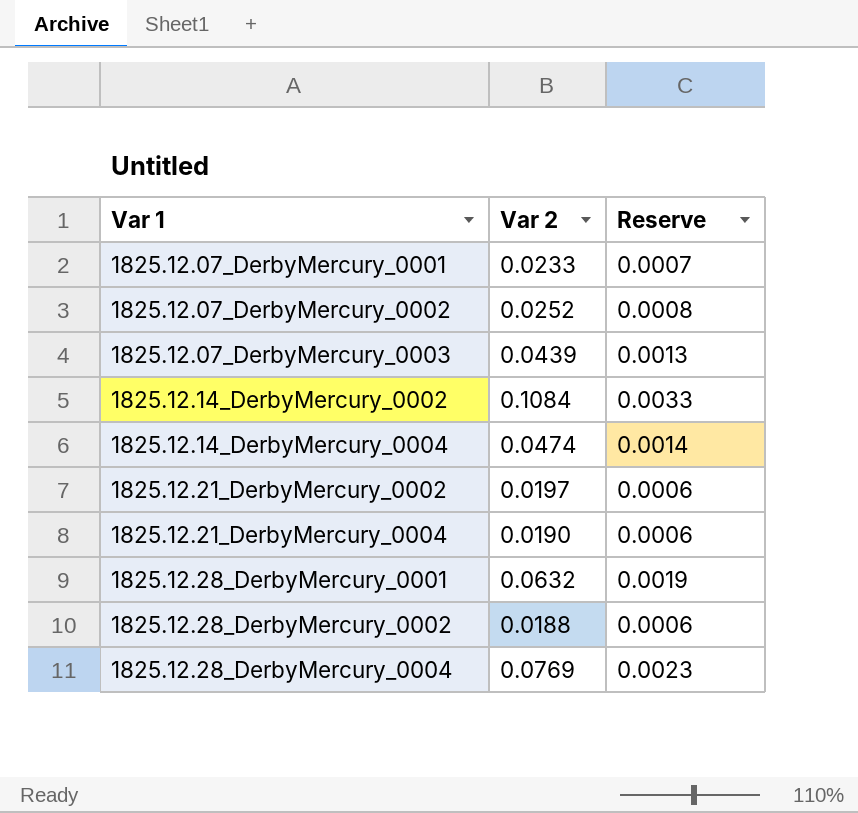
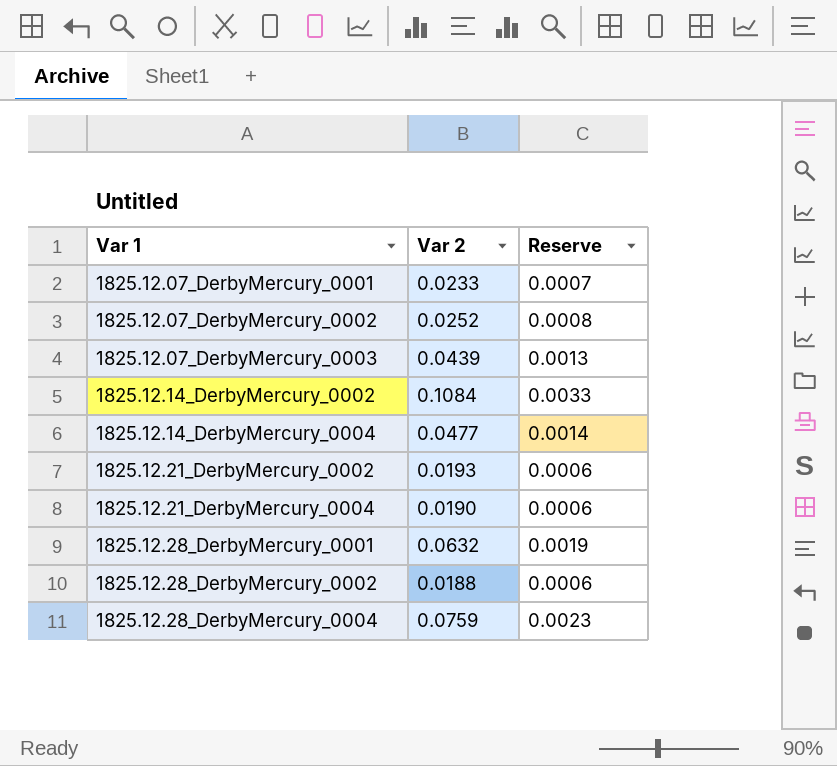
1825.12.14_DerbyMercury_0004 | Var 2: 0.0474 -> 0.0477
1825.12.21_DerbyMercury_0002 | Var 2: 0.0197 -> 0.0193
1825.12.28_DerbyMercury_0004 | Var 2: 0.0769 -> 0.0759

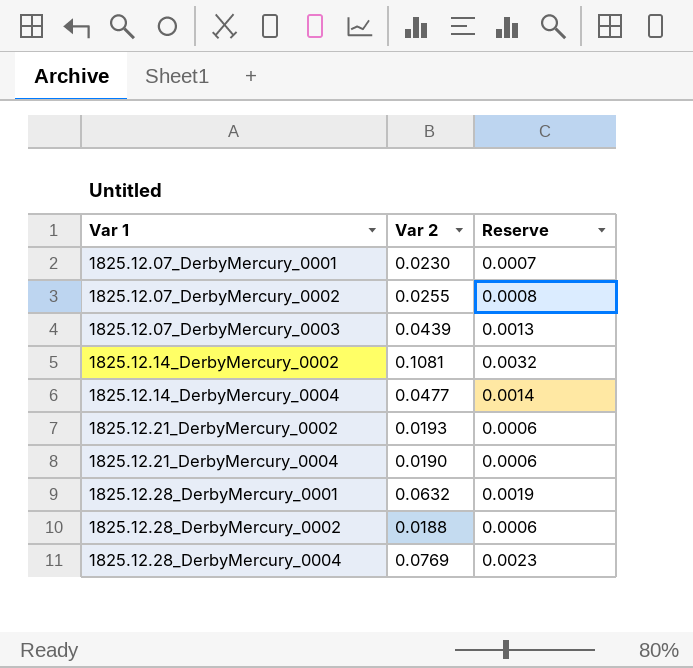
1825.12.07_DerbyMercury_0001 | Var 2: 0.0233 -> 0.0230
1825.12.07_DerbyMercury_0002 | Var 2: 0.0252 -> 0.0255
1825.12.14_DerbyMercury_0002 | Var 2: 0.1084 -> 0.1081
1825.12.14_DerbyMercury_0002 | Reserve: 0.0033 -> 0.0032
1825.12.28_DerbyMercury_0004 | Var 2: 0.0759 -> 0.0769

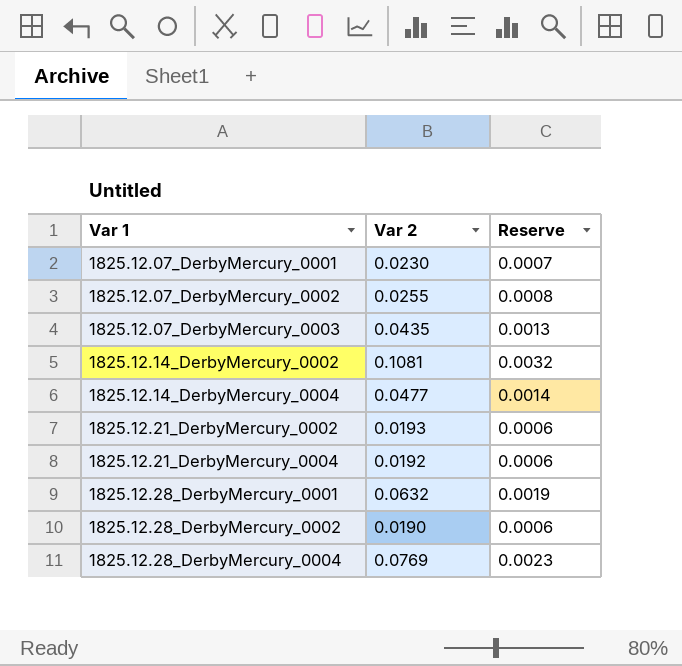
1825.12.07_DerbyMercury_0003 | Var 2: 0.0439 -> 0.0435
1825.12.21_DerbyMercury_0004 | Var 2: 0.0190 -> 0.0192
1825.12.28_DerbyMercury_0002 | Var 2: 0.0188 -> 0.0190

